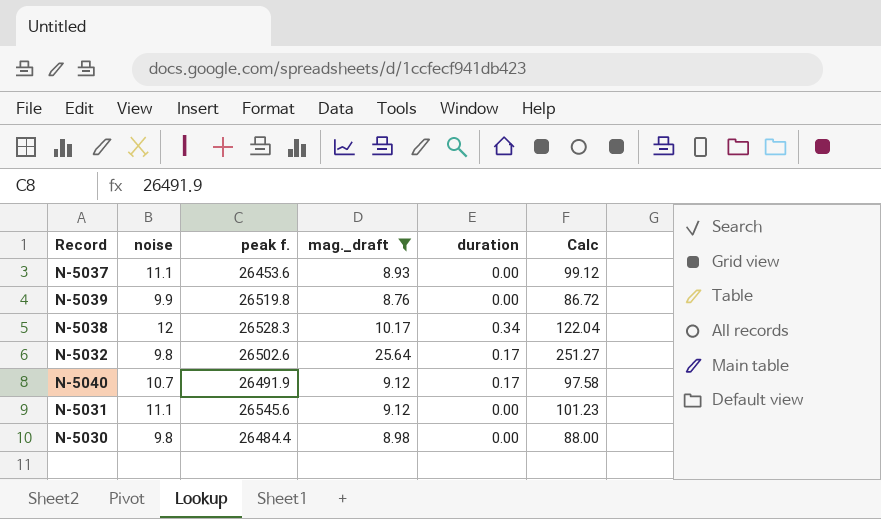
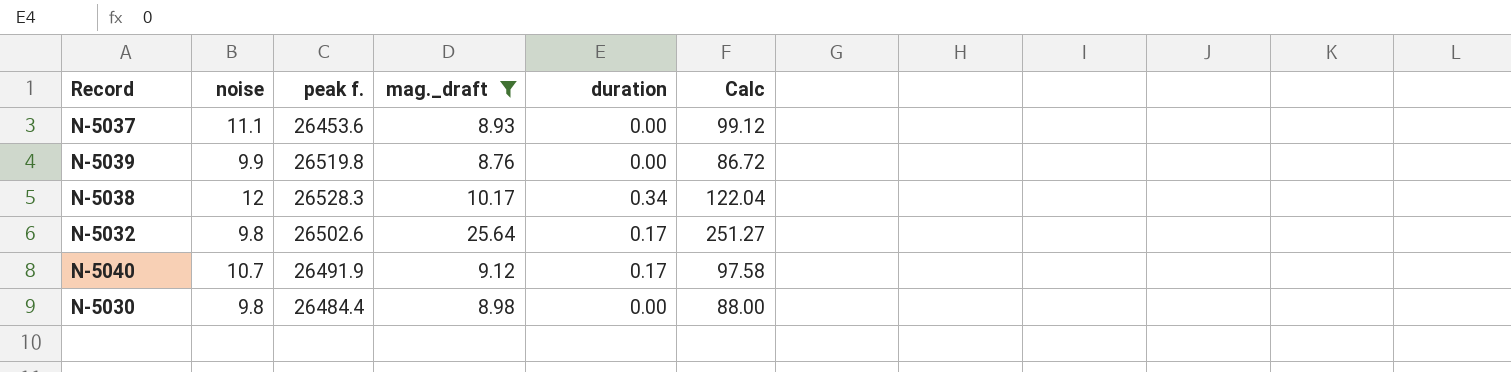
row N-5031: 11.1 | 26545.6 | 9.12 | 0.00 | 101.23 -> none

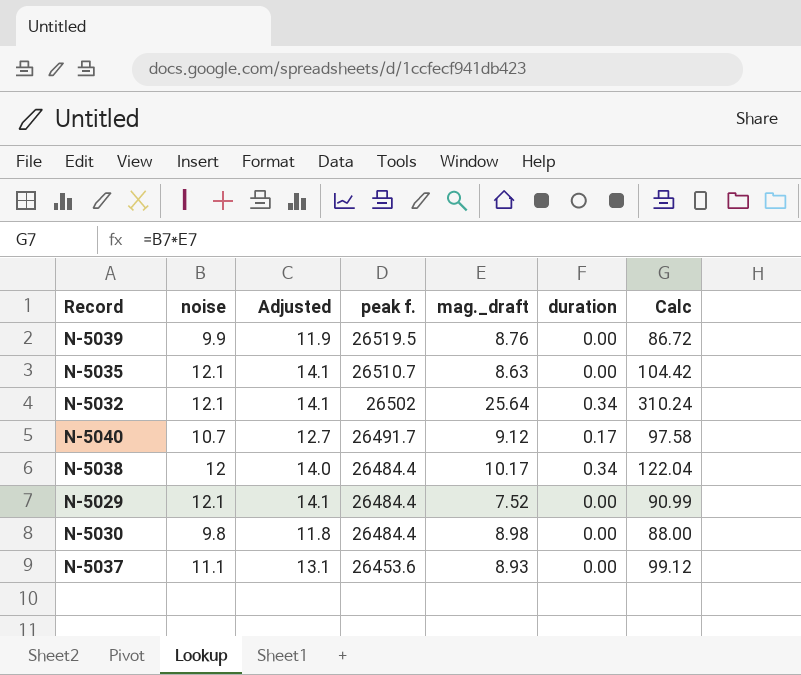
filter: mag._draft >= 8.76 -> none
row order: none -> peak f. descending
column Adjusted | formula: none -> [noise] + 2
N-5039 | peak f.: 26519.8 -> 26519.5
N-5032 | noise: 9.8 -> 12.1
N-5032 | peak f.: 26502.6 -> 26502
N-5032 | duration: 0.17 -> 0.34
N-5032 | Calc: 251.27 -> 310.24
N-5040 | peak f.: 26491.9 -> 26491.7
N-5038 | peak f.: 26528.3 -> 26484.4

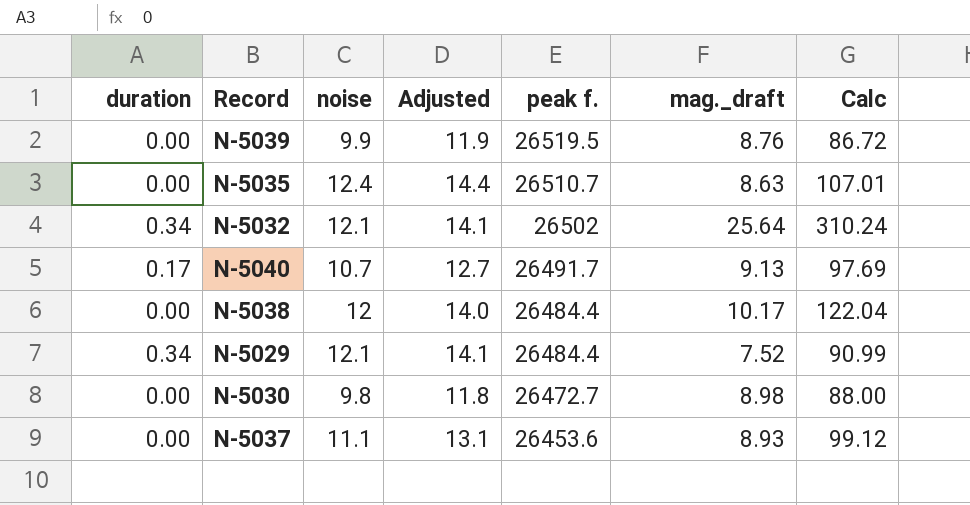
column duration | position: 6 -> 1
N-5035 | noise: 12.1 -> 12.4
N-5035 | Adjusted: 14.1 -> 14.4
N-5035 | Calc: 104.42 -> 107.01
N-5040 | mag._draft: 9.12 -> 9.13
N-5040 | Calc: 97.58 -> 97.69
N-5038 | duration: 0.34 -> 0.00
N-5029 | duration: 0.00 -> 0.34
N-5030 | peak f.: 26484.4 -> 26472.7

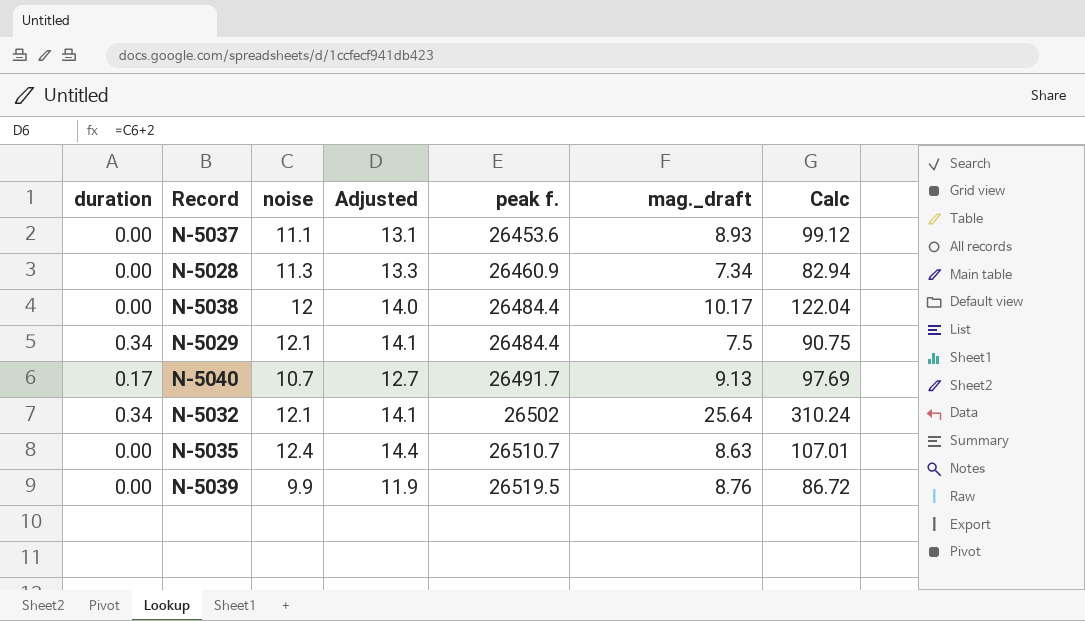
row order: peak f. descending -> peak f. ascending
row N-5030: 0.00 | 9.8 | 11.8 | 26472.7 | 8.98 | 88.00 -> none
row N-5028: none -> 0.00 | 11.3 | 13.3 | 26460.9 | 7.34 | 82.94
N-5029 | mag._draft: 7.52 -> 7.5
N-5029 | Calc: 90.99 -> 90.75

